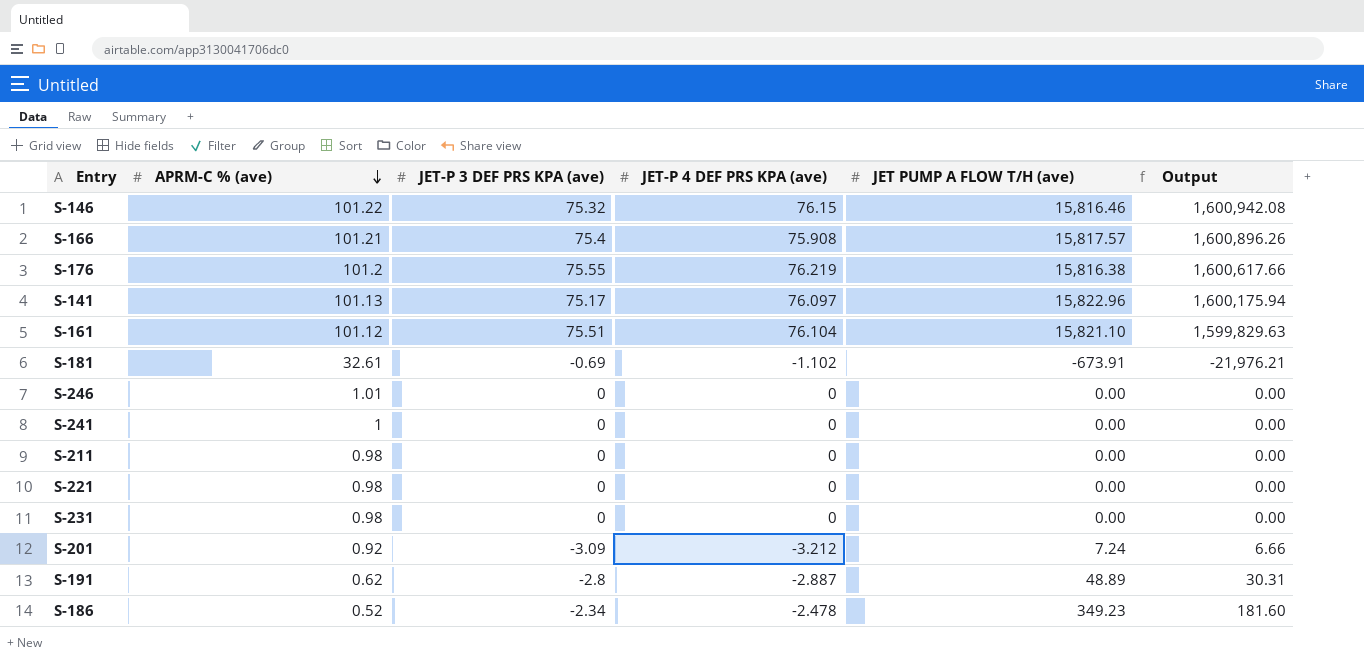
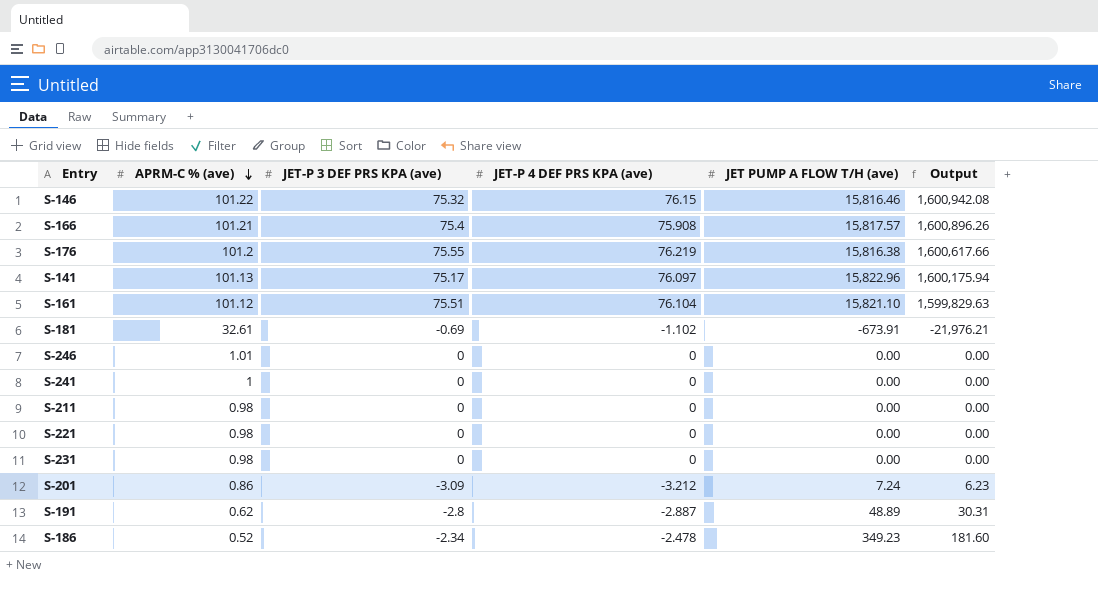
S-201 | APRM-C % (ave): 0.92 -> 0.86
S-201 | Output: 6.66 -> 6.23

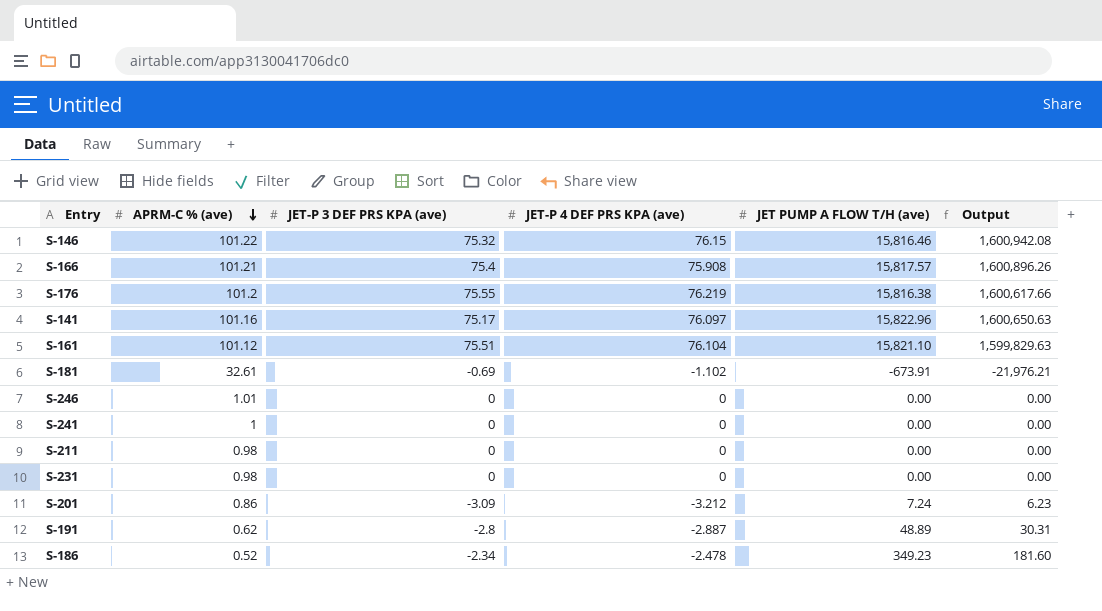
row S-221: 0.98 | 0 | 0 | 0.00 | 0.00 -> none
S-141 | APRM-C % (ave): 101.13 -> 101.16
S-141 | Output: 1,600,175.94 -> 1,600,650.63

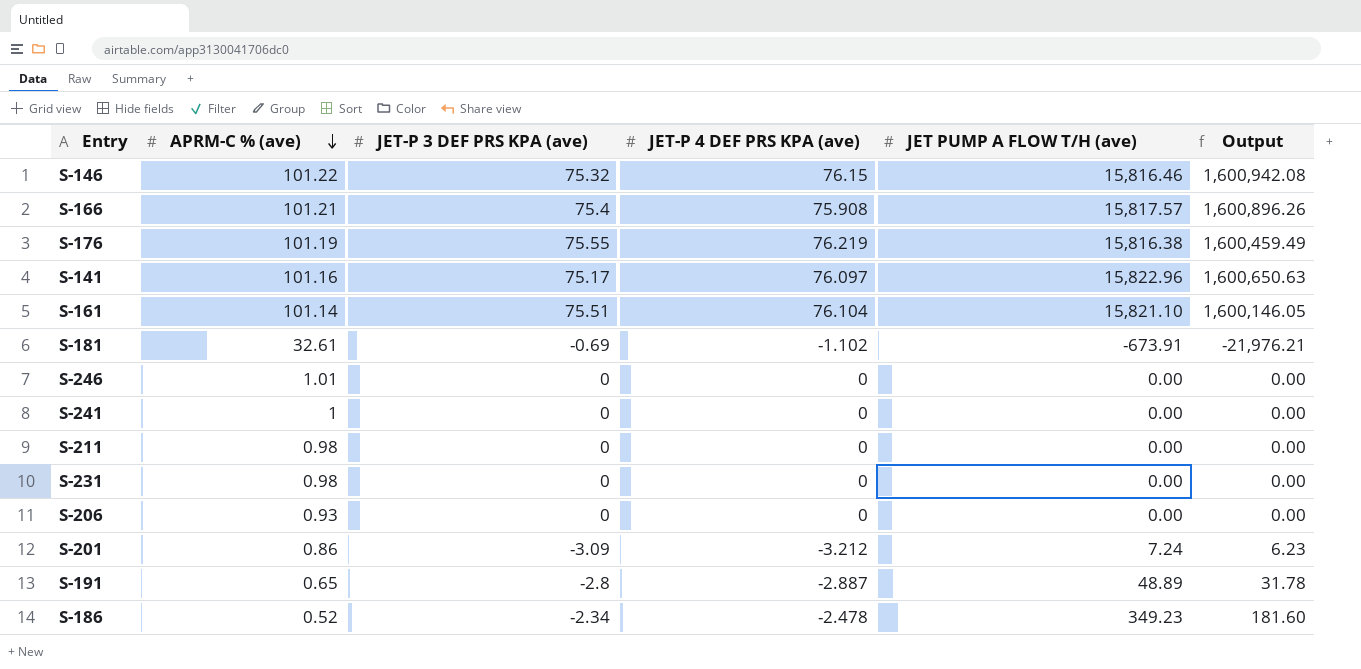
S-176 | APRM-C % (ave): 101.2 -> 101.19
S-176 | Output: 1,600,617.66 -> 1,600,459.49
S-161 | APRM-C % (ave): 101.12 -> 101.14
S-161 | Output: 1,599,829.63 -> 1,600,146.05
row S-206: none -> 0.93 | 0 | 0 | 0.00 | 0.00
S-191 | APRM-C % (ave): 0.62 -> 0.65
S-191 | Output: 30.31 -> 31.78

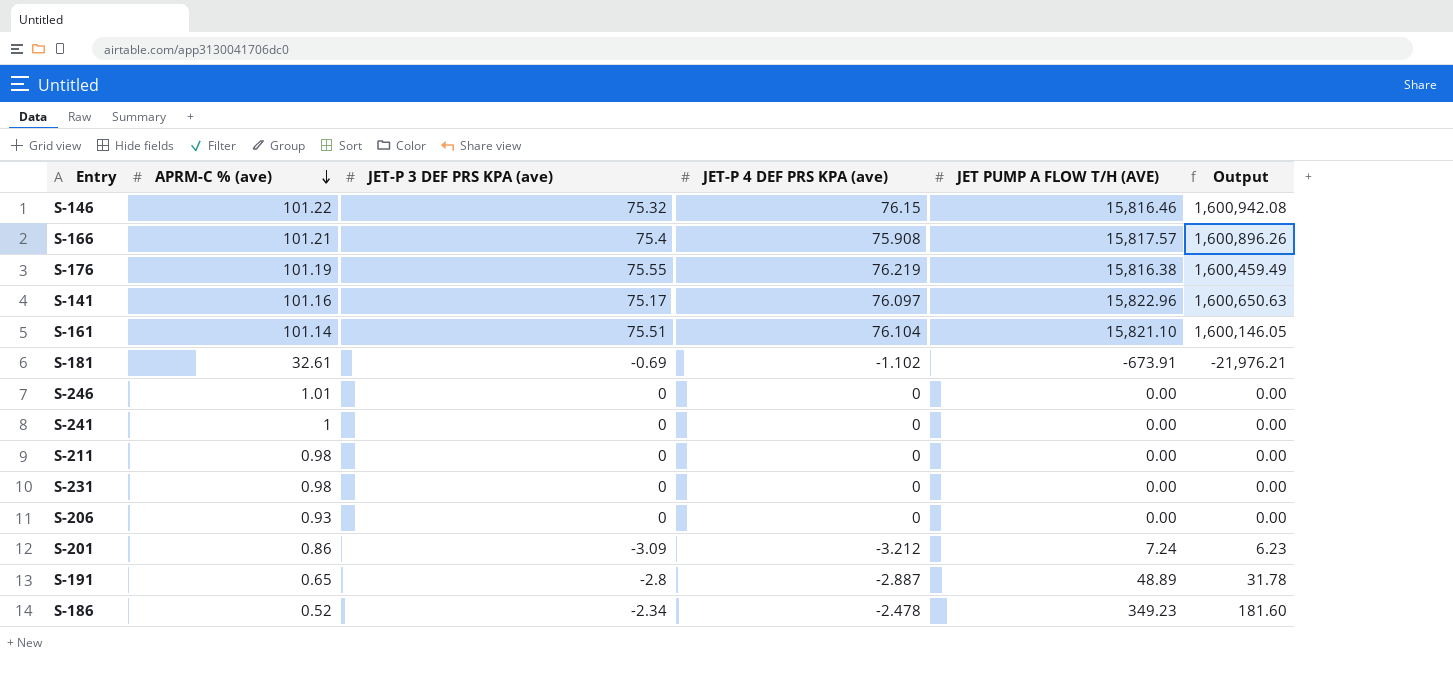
column name: JET PUMP A FLOW T/H (ave) -> JET PUMP A FLOW T/H (AVE)

